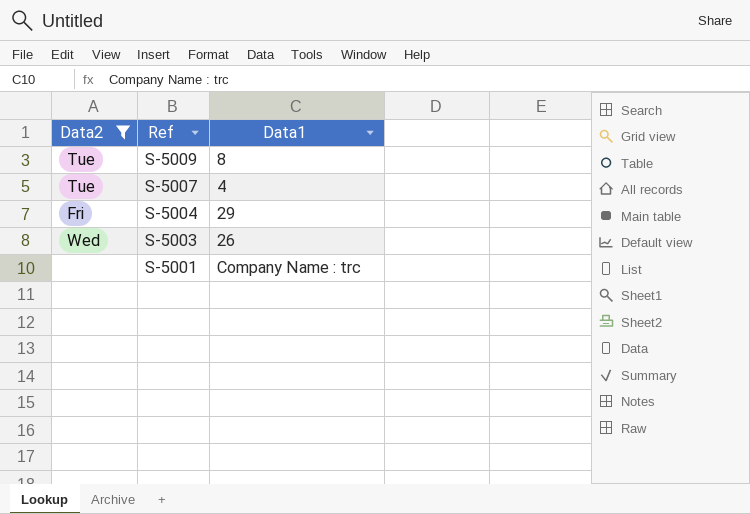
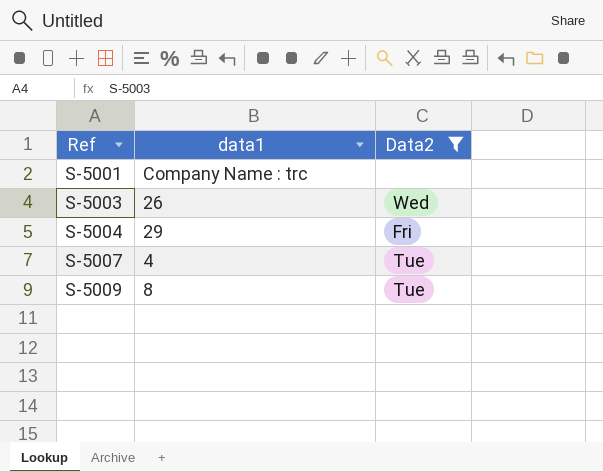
row order: Ref descending -> Ref ascending
column name: Data1 -> data1
column Data2 | position: 1 -> 3

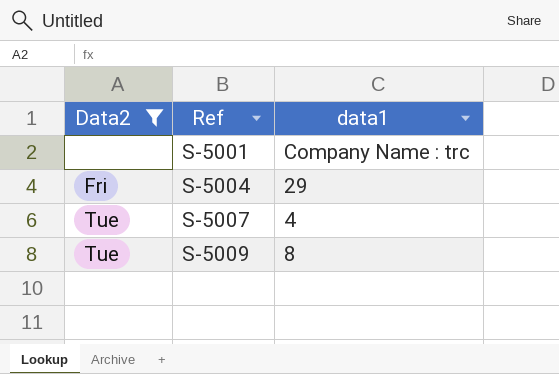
column Data2 | position: 3 -> 1
row S-5003: 26 | Wed -> none

